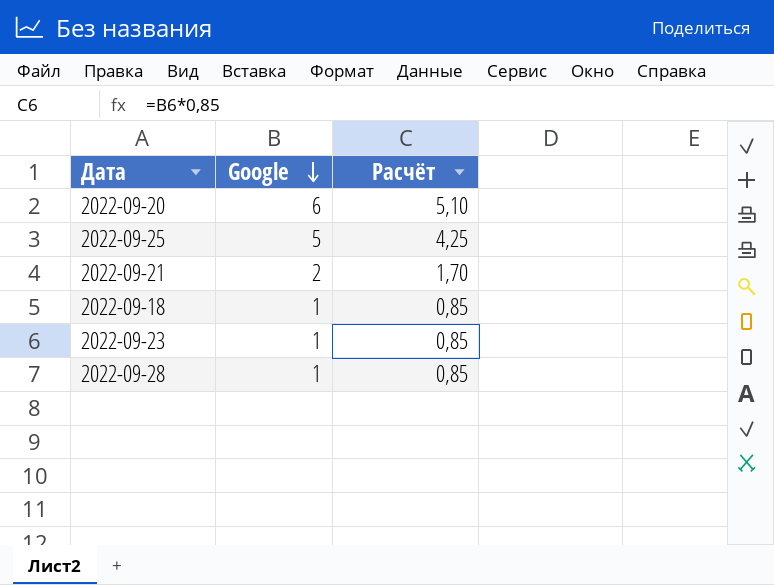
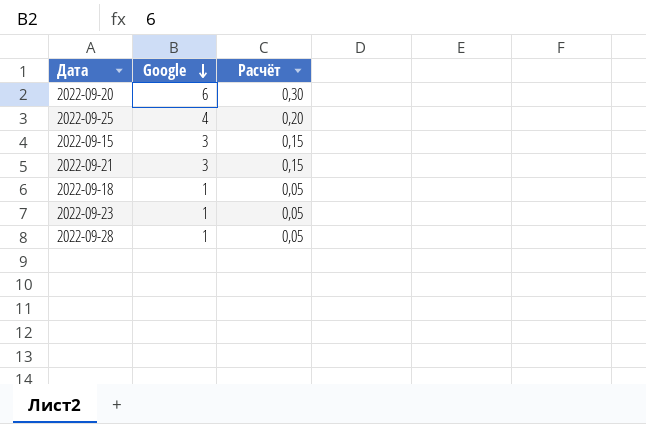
column Расчёт | formula: [Google] * 0,85 -> [Google] * 0,05
2022-09-25 | Google: 5 -> 4
row 2022-09-15: none -> 3 | 0,15
2022-09-21 | Google: 2 -> 3

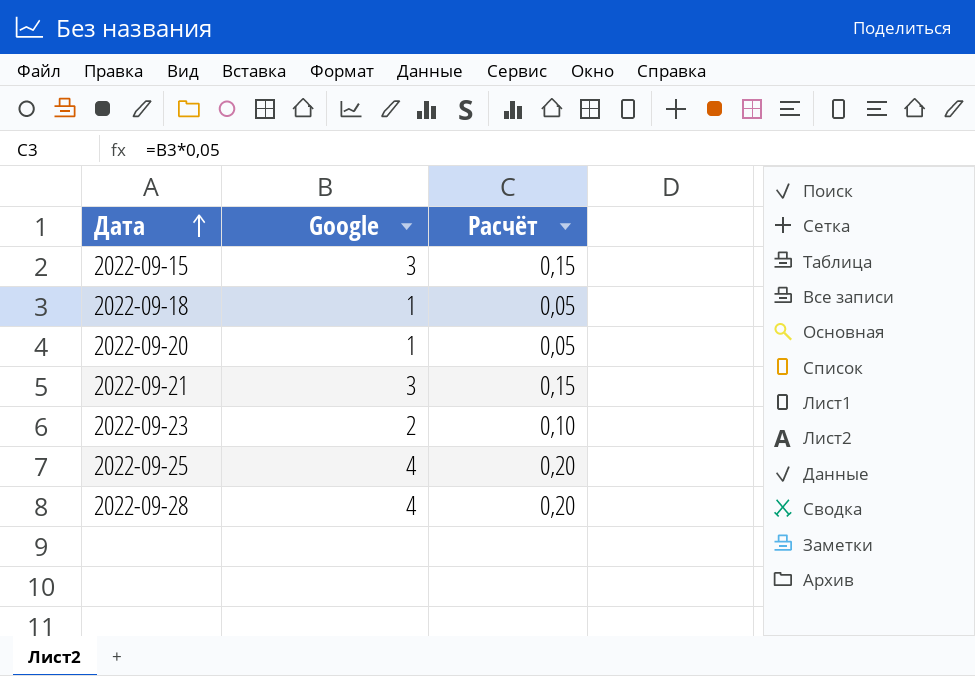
row order: Google descending -> Дата ascending
2022-09-20 | Google: 6 -> 1
2022-09-20 | Расчёт: 0,30 -> 0,05
2022-09-23 | Google: 1 -> 2
2022-09-23 | Расчёт: 0,05 -> 0,10
2022-09-28 | Google: 1 -> 4
2022-09-28 | Расчёт: 0,05 -> 0,20

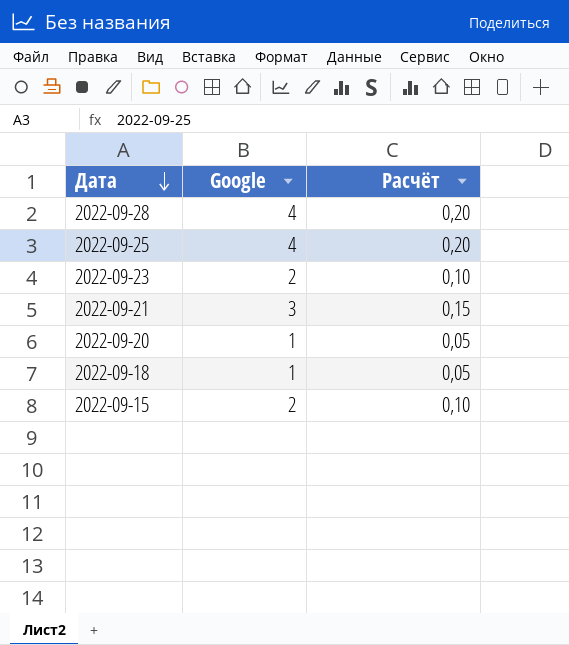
row order: Дата ascending -> Дата descending
2022-09-15 | Google: 3 -> 2
2022-09-15 | Расчёт: 0,15 -> 0,10

